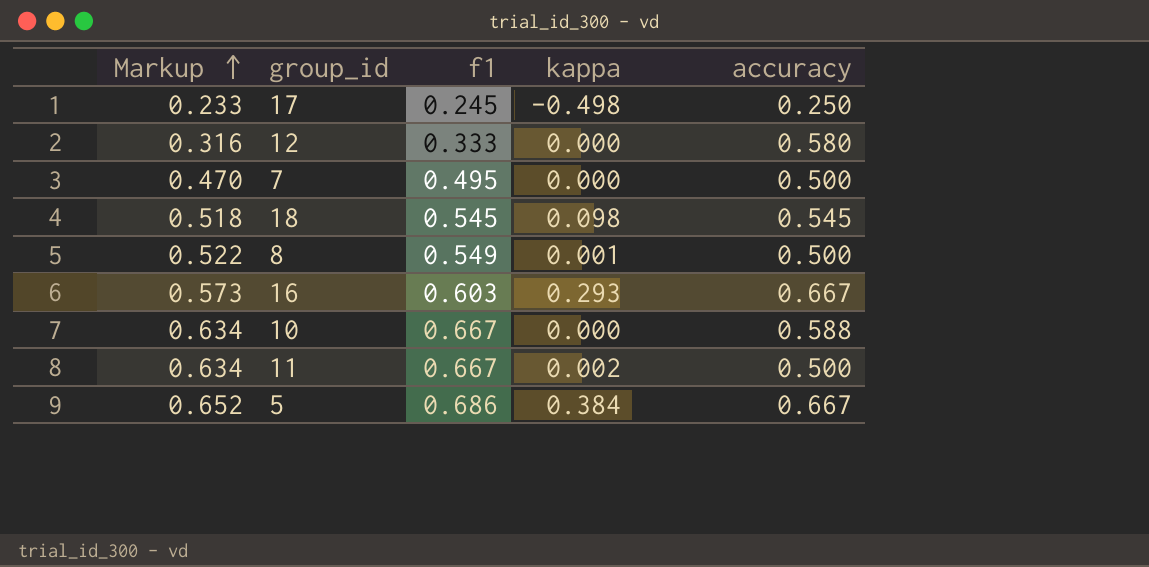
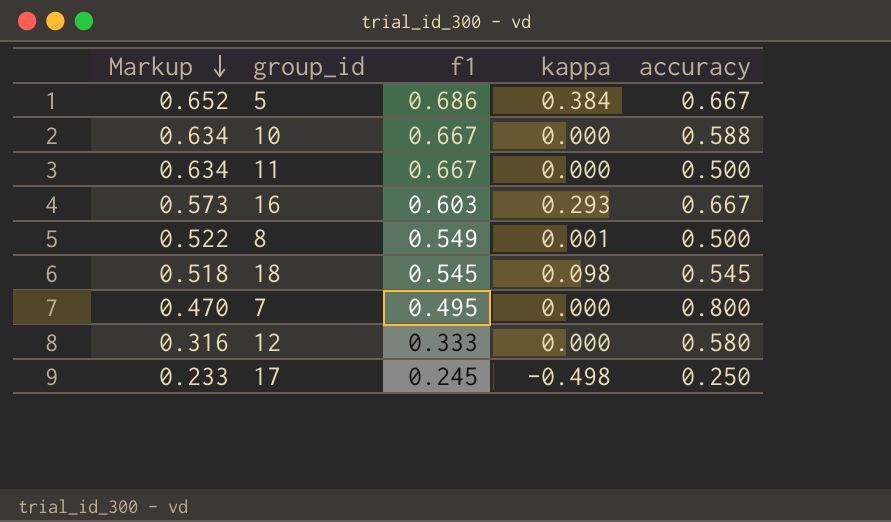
row order: Markup ascending -> Markup descending
11 | kappa: 0.002 -> 0.000
7 | accuracy: 0.500 -> 0.800

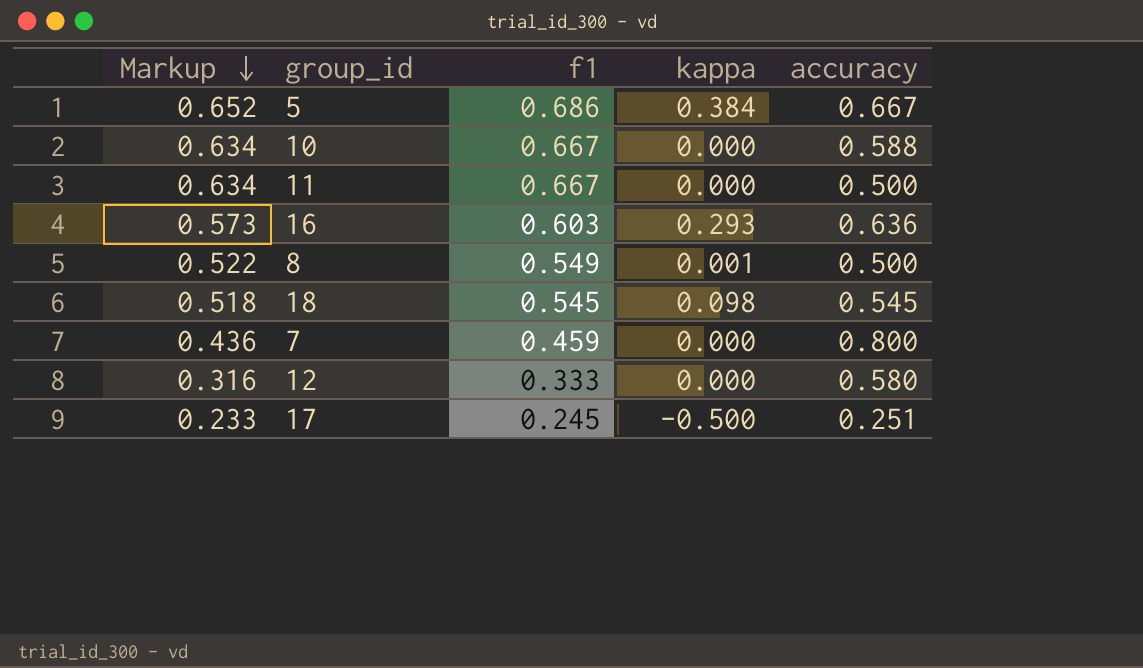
16 | accuracy: 0.667 -> 0.636
7 | Markup: 0.470 -> 0.436
7 | f1: 0.495 -> 0.459
17 | kappa: -0.498 -> -0.500
17 | accuracy: 0.250 -> 0.251

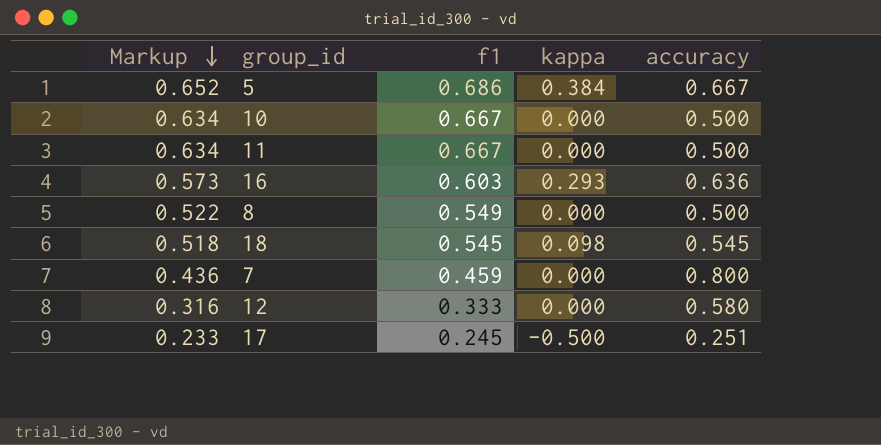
10 | accuracy: 0.588 -> 0.500
8 | kappa: 0.001 -> 0.000

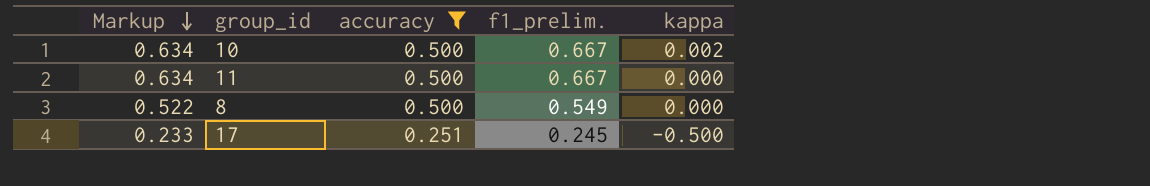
filter: none -> accuracy <= 0.500
column accuracy | position: 5 -> 3
column name: f1 -> f1_prelim.
10 | kappa: 0.000 -> 0.002

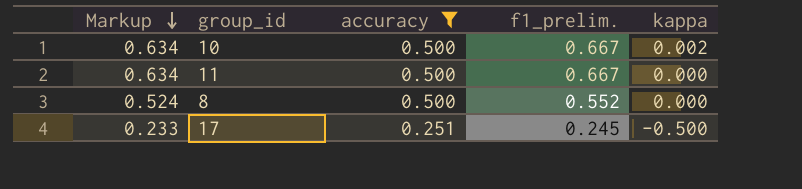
8 | Markup: 0.522 -> 0.524
8 | f1_prelim.: 0.549 -> 0.552

